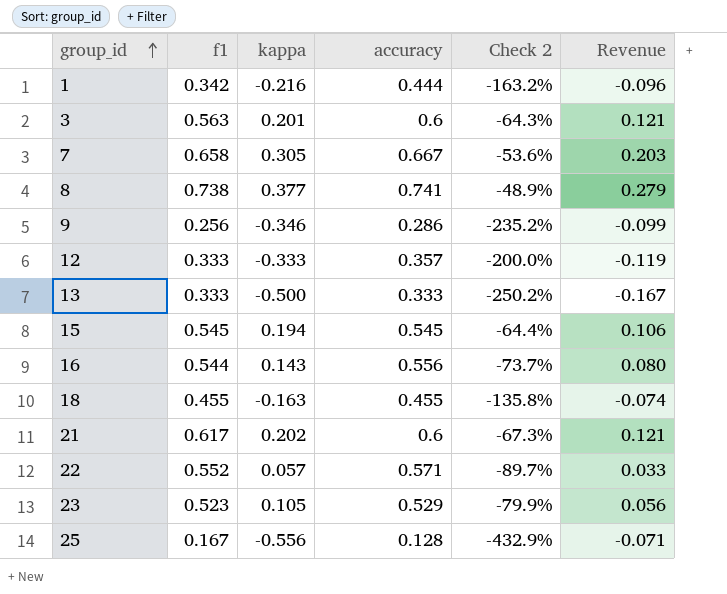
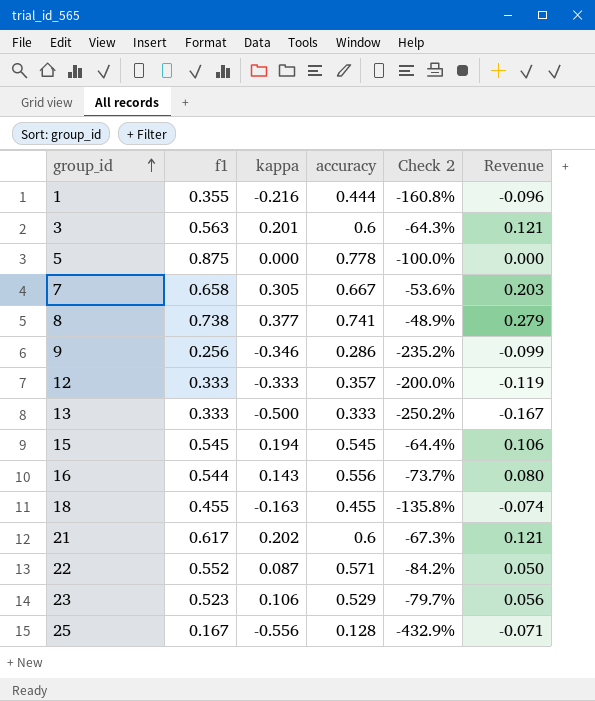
1 | f1: 0.342 -> 0.355
1 | Check 2: -163.2% -> -160.8%
row 5: none -> 0.875 | 0.000 | 0.778 | -100.0% | 0.000
22 | kappa: 0.057 -> 0.087
22 | Check 2: -89.7% -> -84.2%
22 | Revenue: 0.033 -> 0.050
23 | kappa: 0.105 -> 0.106
23 | Check 2: -79.9% -> -79.7%

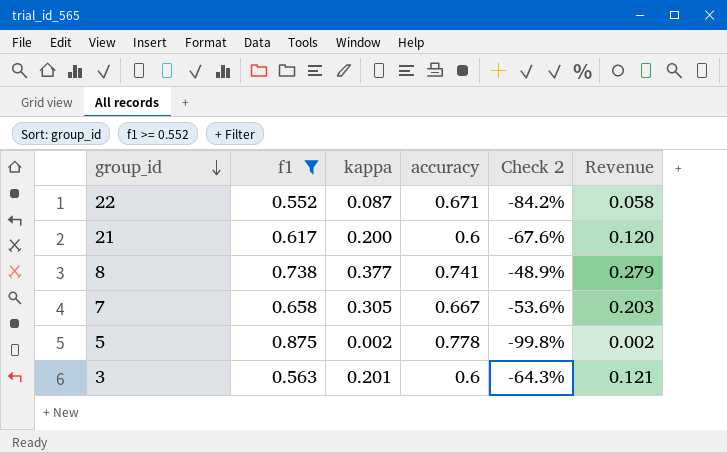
filter: none -> f1 >= 0.552
row order: group_id ascending -> group_id descending
22 | accuracy: 0.571 -> 0.671
22 | Revenue: 0.050 -> 0.058
21 | kappa: 0.202 -> 0.200
21 | Check 2: -67.3% -> -67.6%
21 | Revenue: 0.121 -> 0.120
5 | kappa: 0.000 -> 0.002
5 | Check 2: -100.0% -> -99.8%
5 | Revenue: 0.000 -> 0.002

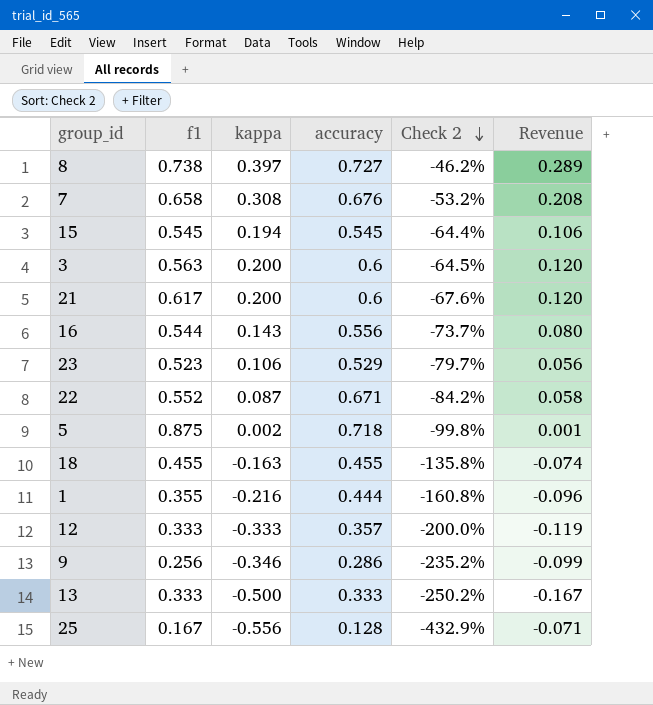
filter: f1 >= 0.552 -> none
row order: group_id descending -> Check 2 descending
8 | kappa: 0.377 -> 0.397
8 | accuracy: 0.741 -> 0.727
8 | Check 2: -48.9% -> -46.2%
8 | Revenue: 0.279 -> 0.289
7 | kappa: 0.305 -> 0.308
7 | accuracy: 0.667 -> 0.676
7 | Check 2: -53.6% -> -53.2%
7 | Revenue: 0.203 -> 0.208
3 | kappa: 0.201 -> 0.200
3 | Check 2: -64.3% -> -64.5%
3 | Revenue: 0.121 -> 0.120
5 | accuracy: 0.778 -> 0.718
5 | Revenue: 0.002 -> 0.001

